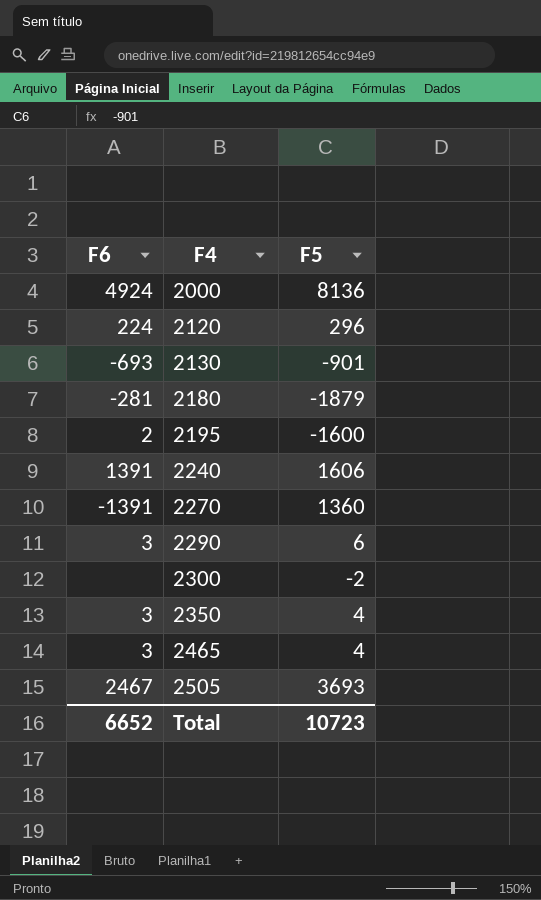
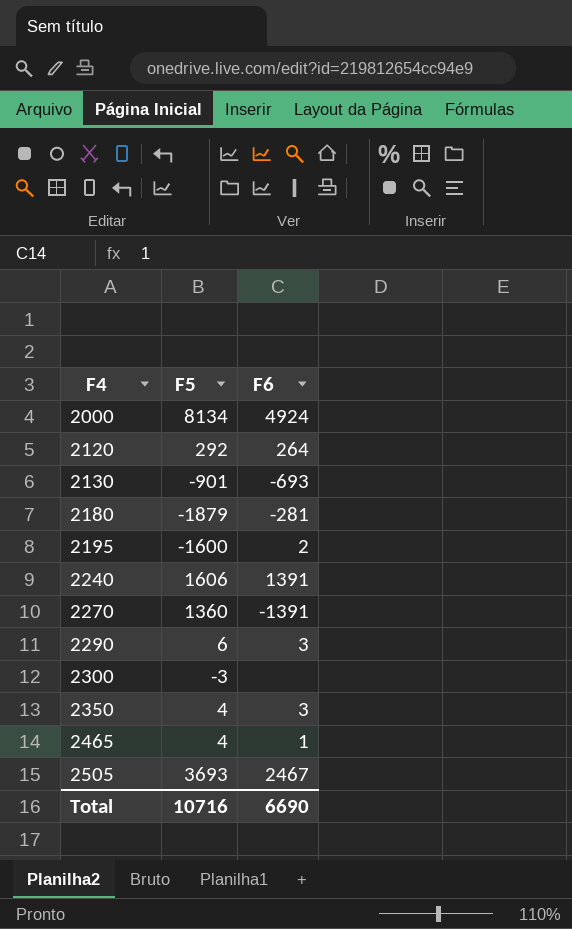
column F6 | position: 1 -> 3
2000 | F5: 8136 -> 8134
2120 | F5: 296 -> 292
2120 | F6: 224 -> 264
2300 | F5: -2 -> -3
2465 | F6: 3 -> 1
Total | F5: 10723 -> 10716
Total | F6: 6652 -> 6690

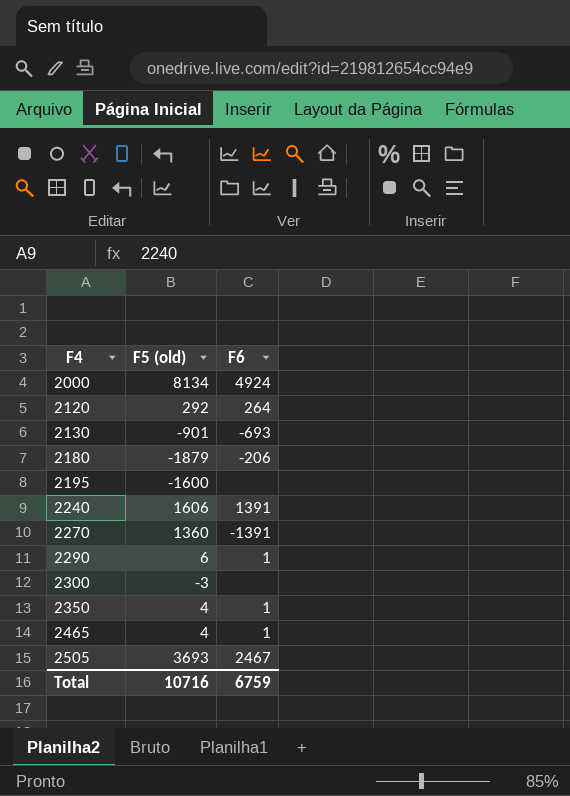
column name: F5 -> F5 (old)
2180 | F6: -281 -> -206
2195 | F6: 2 -> none
2290 | F6: 3 -> 1
2350 | F6: 3 -> 1
Total | F6: 6690 -> 6759

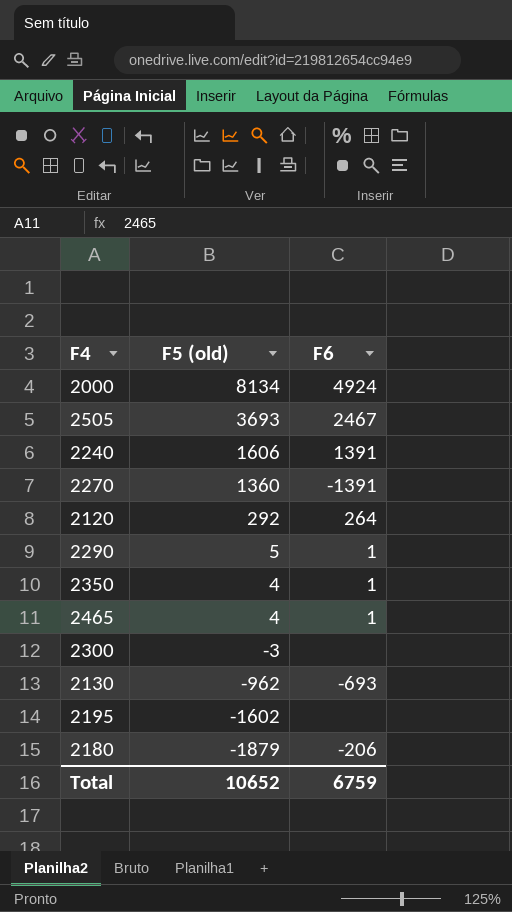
row order: F4 ascending -> F5 (old) descending
2290 | F5 (old): 6 -> 5
2130 | F5 (old): -901 -> -962
2195 | F5 (old): -1600 -> -1602
Total | F5 (old): 10716 -> 10652

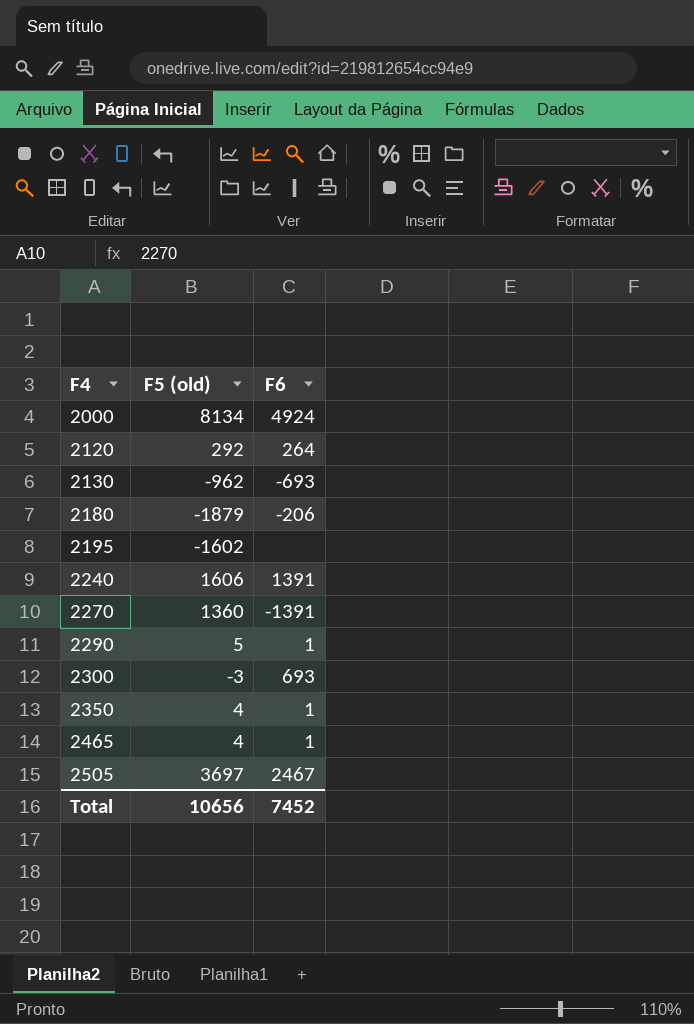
row order: F5 (old) descending -> F4 ascending
2300 | F6: none -> 693
2505 | F5 (old): 3693 -> 3697
Total | F5 (old): 10652 -> 10656
Total | F6: 6759 -> 7452

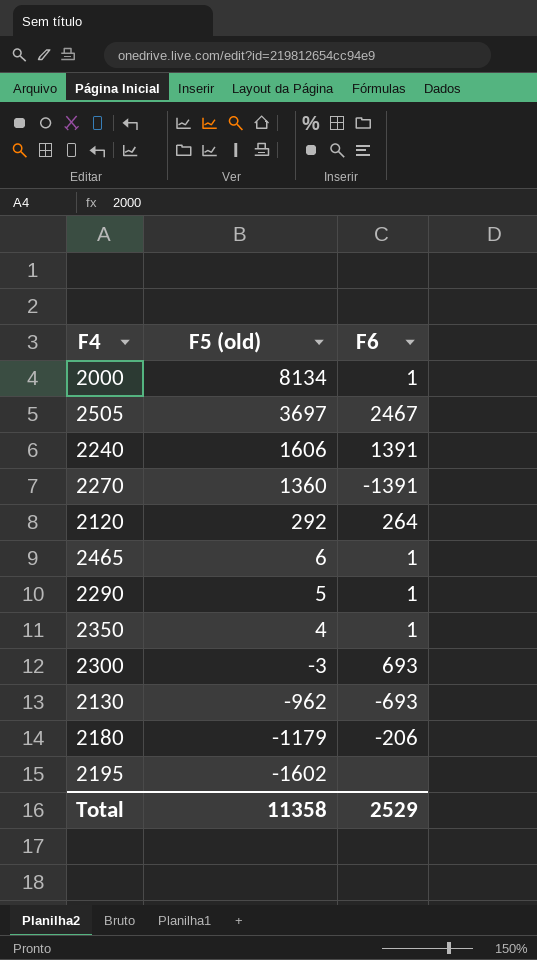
row order: F4 ascending -> F5 (old) descending
2000 | F6: 4924 -> 1
2465 | F5 (old): 4 -> 6
2180 | F5 (old): -1879 -> -1179
Total | F5 (old): 10656 -> 11358
Total | F6: 7452 -> 2529

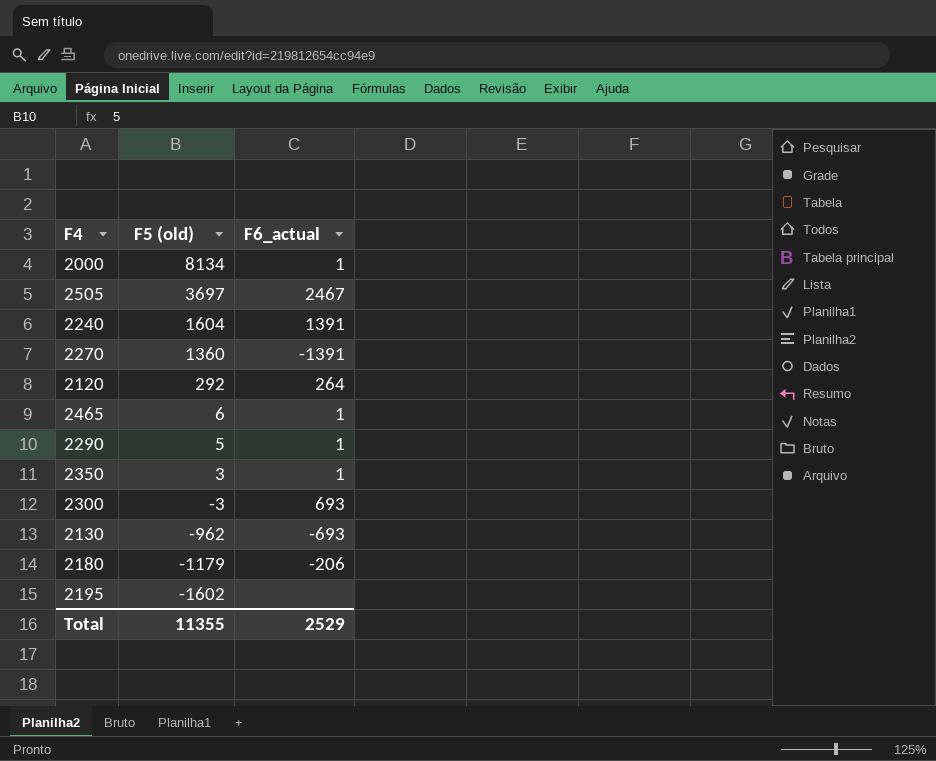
column name: F6 -> F6_actual
2240 | F5 (old): 1606 -> 1604
2350 | F5 (old): 4 -> 3
Total | F5 (old): 11358 -> 11355

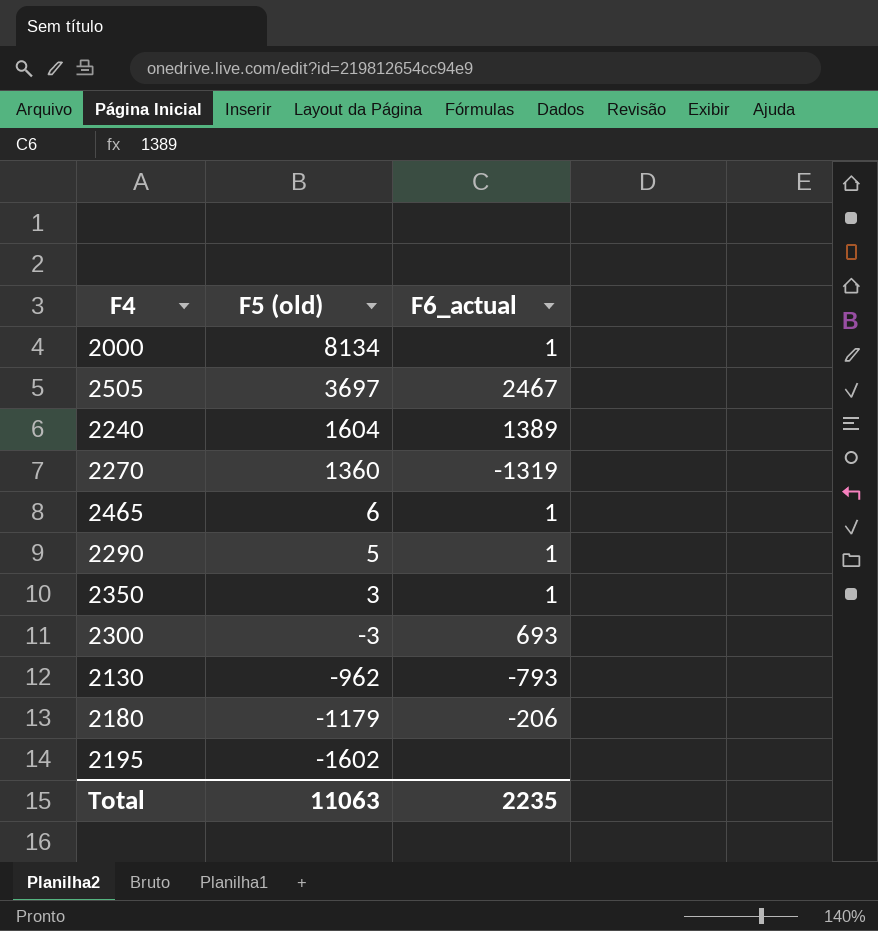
row 2120: 292 | 264 -> none
2240 | F6_actual: 1391 -> 1389
2270 | F6_actual: -1391 -> -1319
2130 | F6_actual: -693 -> -793
Total | F5 (old): 11355 -> 11063
Total | F6_actual: 2529 -> 2235

